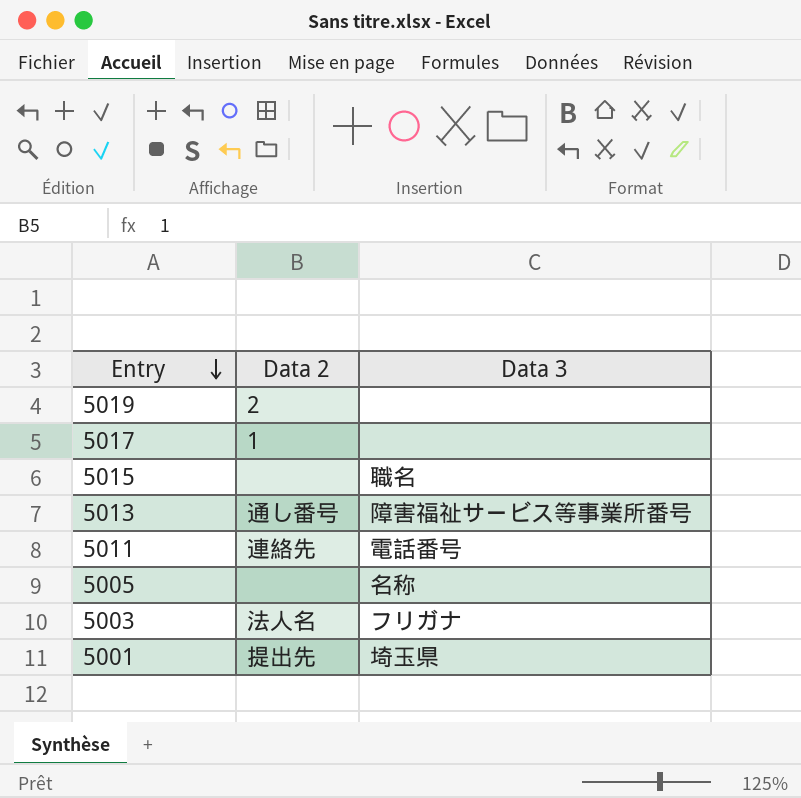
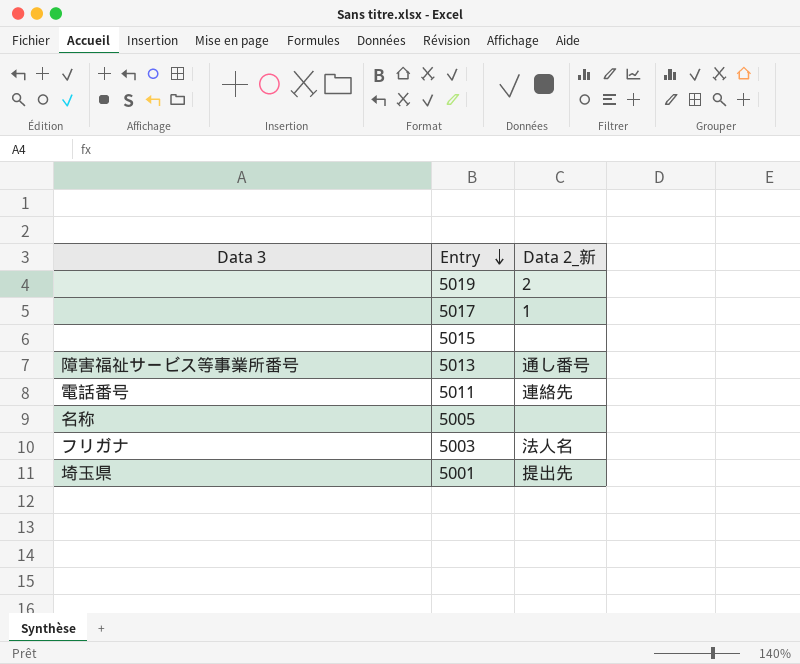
column Data 3 | position: 3 -> 1
column name: Data 2 -> Data 2_新
5015 | Data 3: 職名 -> none

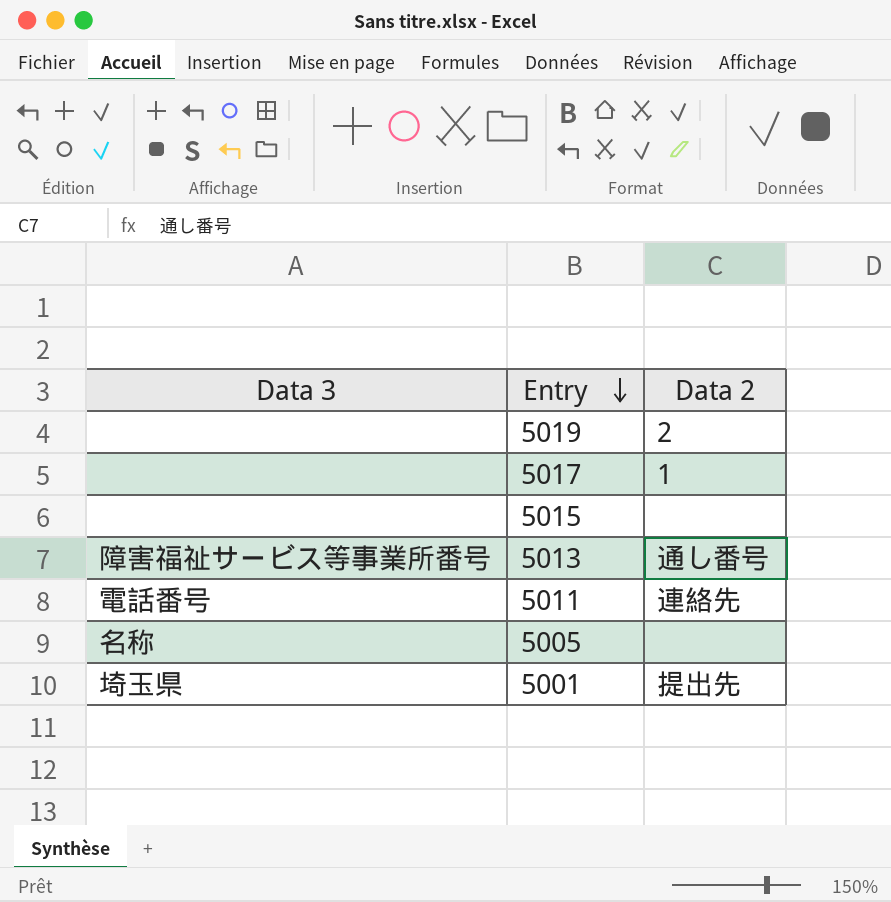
column name: Data 2_新 -> Data 2
row 5003: フリガナ | 法人名 -> none

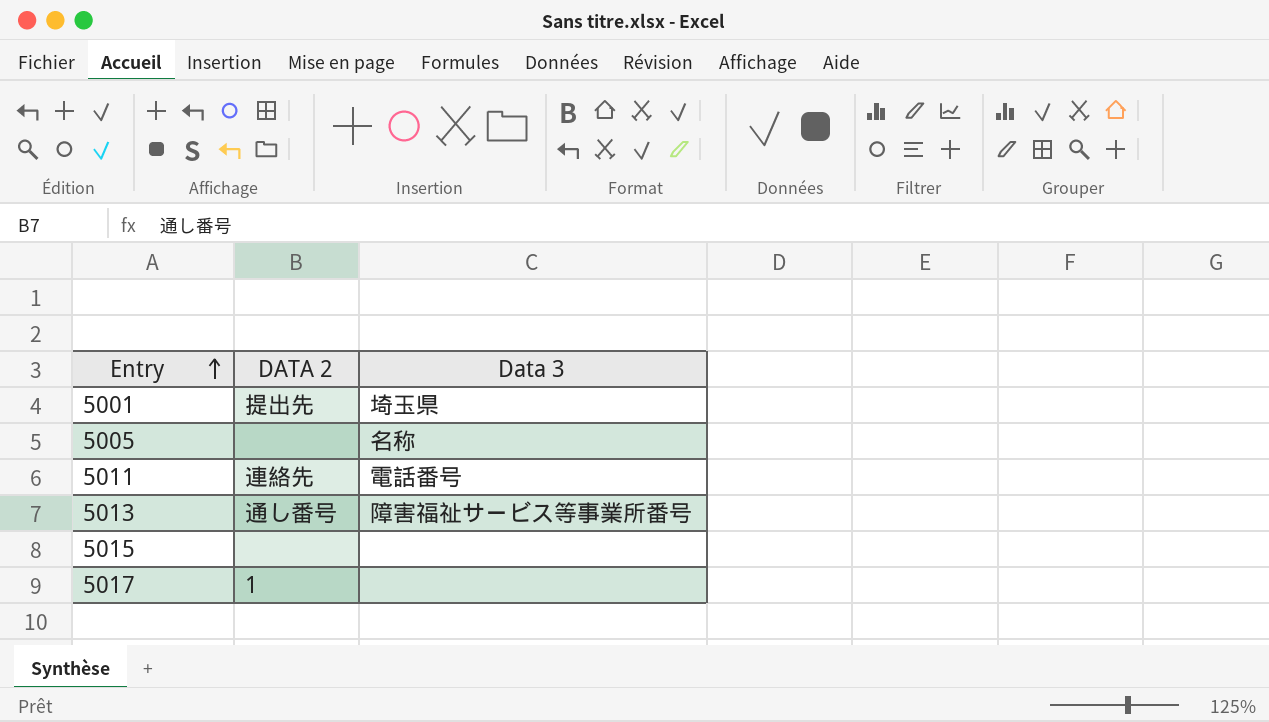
row order: Entry descending -> Entry ascending
column name: Data 2 -> DATA 2
column Data 3 | position: 1 -> 3
row 5019: none | 2 -> none

